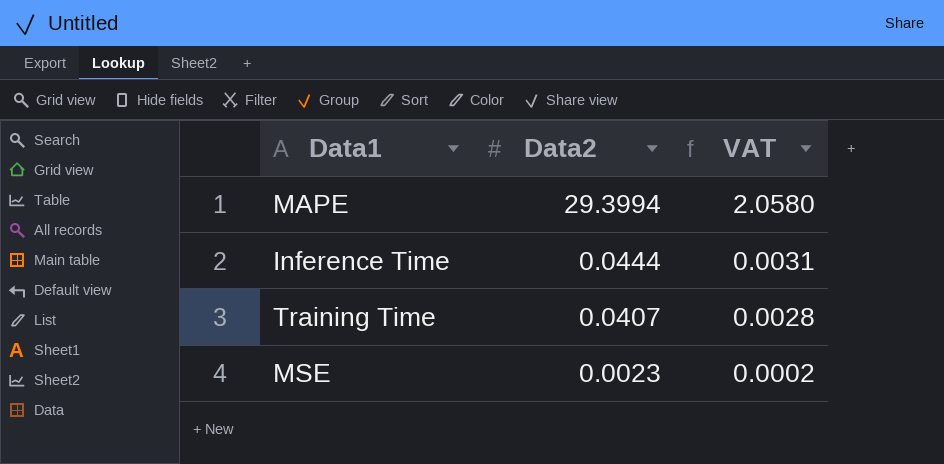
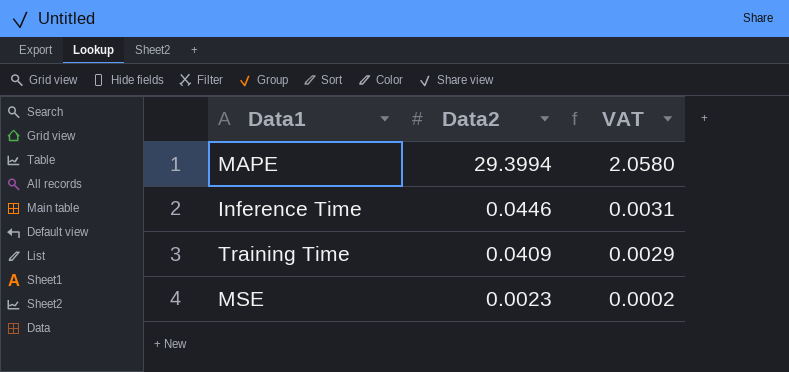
Inference Time | Data2: 0.0444 -> 0.0446
Training Time | Data2: 0.0407 -> 0.0409
Training Time | VAT: 0.0028 -> 0.0029

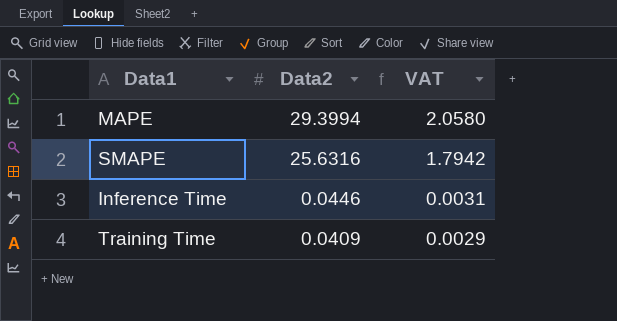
row MSE: 0.0023 | 0.0002 -> none
row SMAPE: none -> 25.6316 | 1.7942

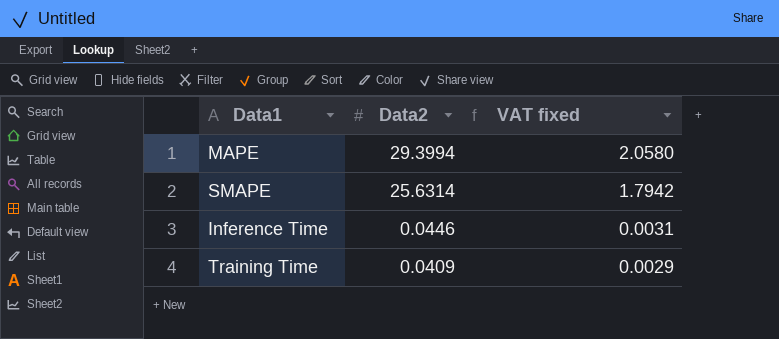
column name: VAT -> VAT fixed
SMAPE | Data2: 25.6316 -> 25.6314

